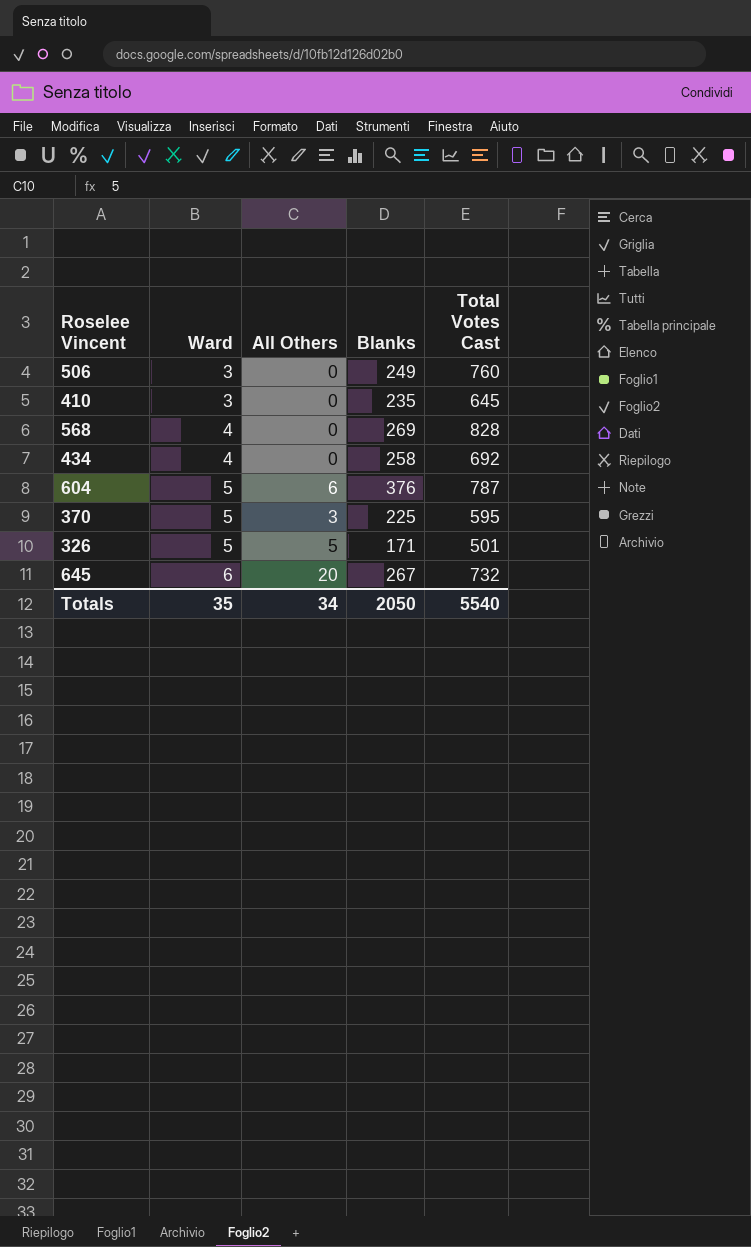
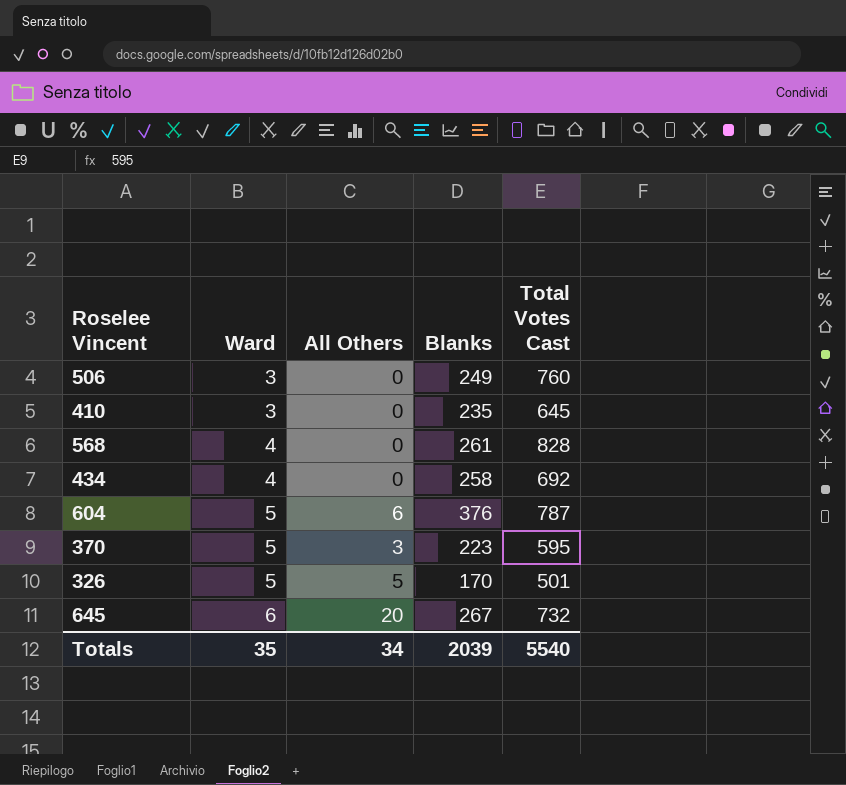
568 | Blanks: 269 -> 261
370 | Blanks: 225 -> 223
326 | Blanks: 171 -> 170
Totals | Blanks: 2050 -> 2039

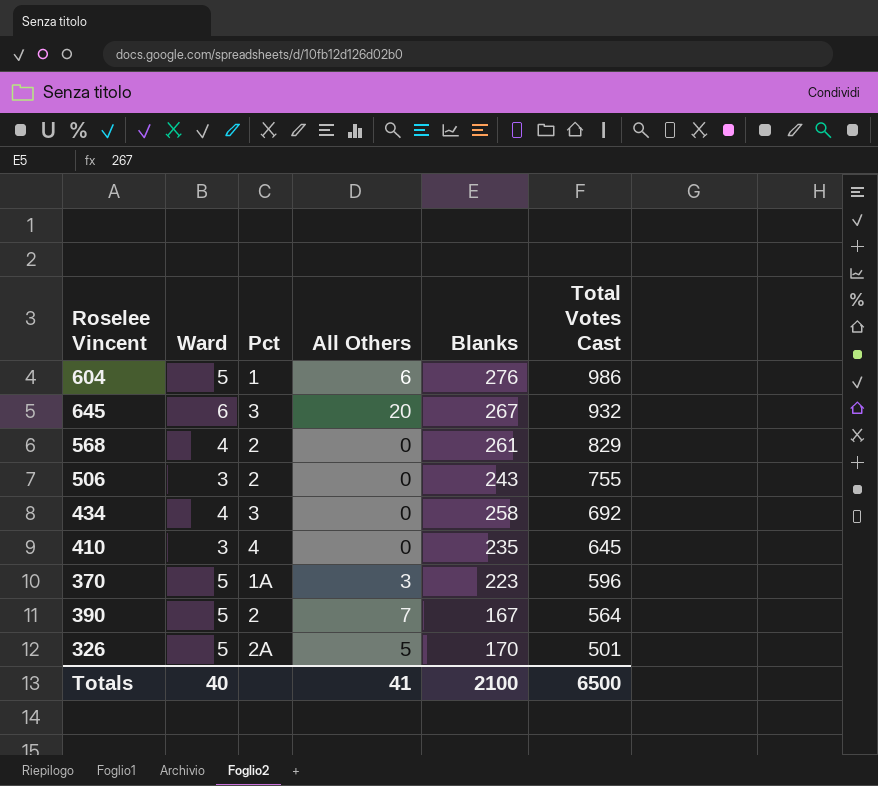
row order: Ward ascending -> Total Votes Cast descending
column Pct | position: none -> 3
604 | Blanks: 376 -> 276
604 | Total Votes Cast: 787 -> 986
645 | Total Votes Cast: 732 -> 932
568 | Total Votes Cast: 828 -> 829
506 | Blanks: 249 -> 243
506 | Total Votes Cast: 760 -> 755
370 | Total Votes Cast: 595 -> 596
row 390: none -> 5 | 2 | 7 | 167 | 564
Totals | Ward: 35 -> 40
Totals | All Others: 34 -> 41
Totals | Blanks: 2039 -> 2100
Totals | Total Votes Cast: 5540 -> 6500

